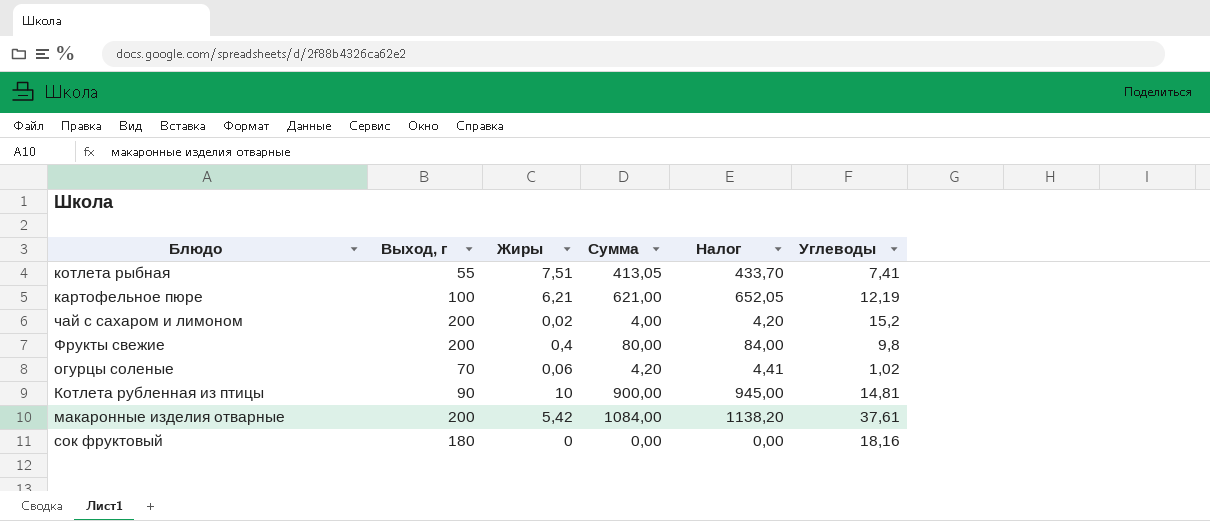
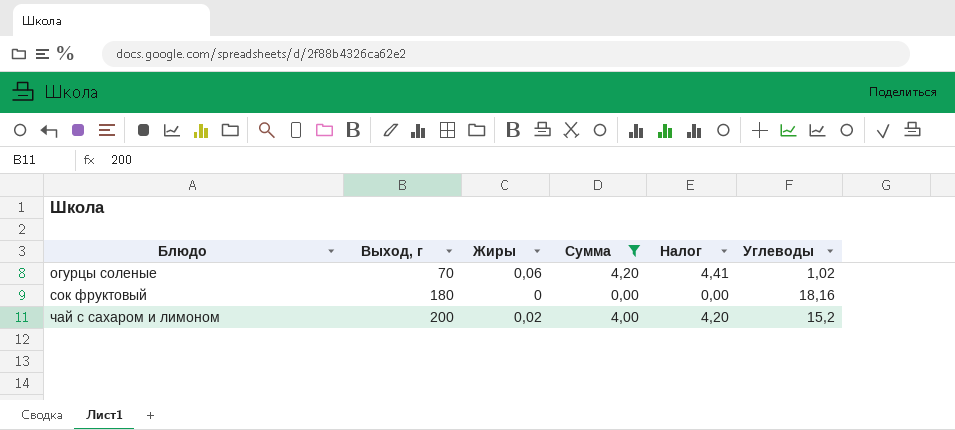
filter: none -> Сумма <= 4,20
row order: none -> Блюдо ascending

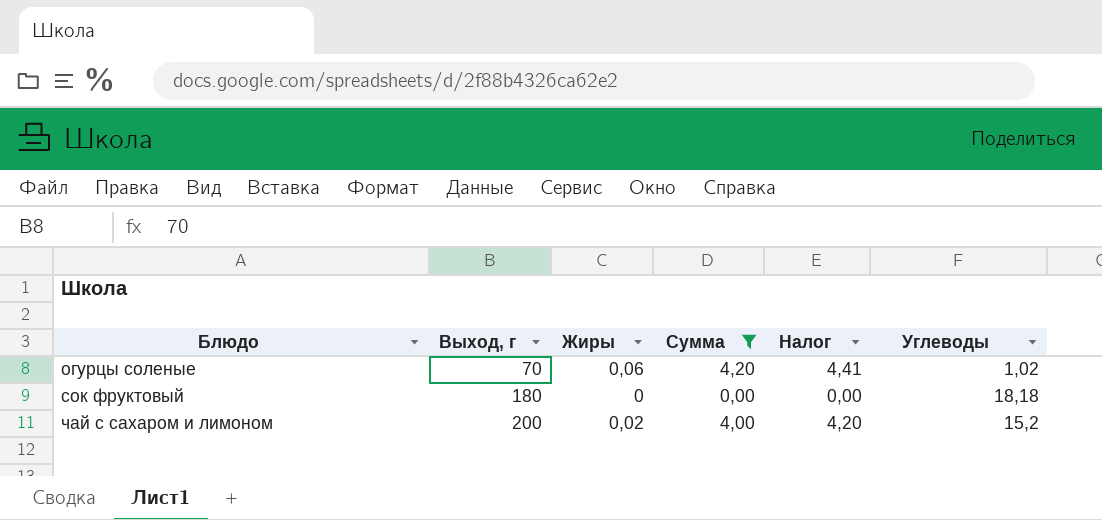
сок фруктовый | Углеводы: 18,16 -> 18,18

